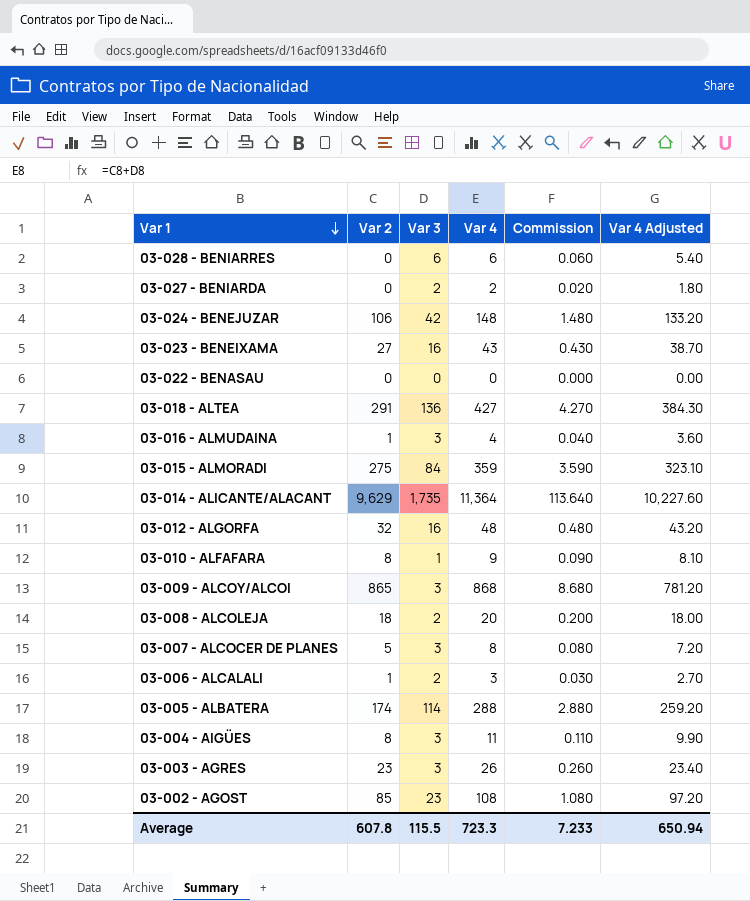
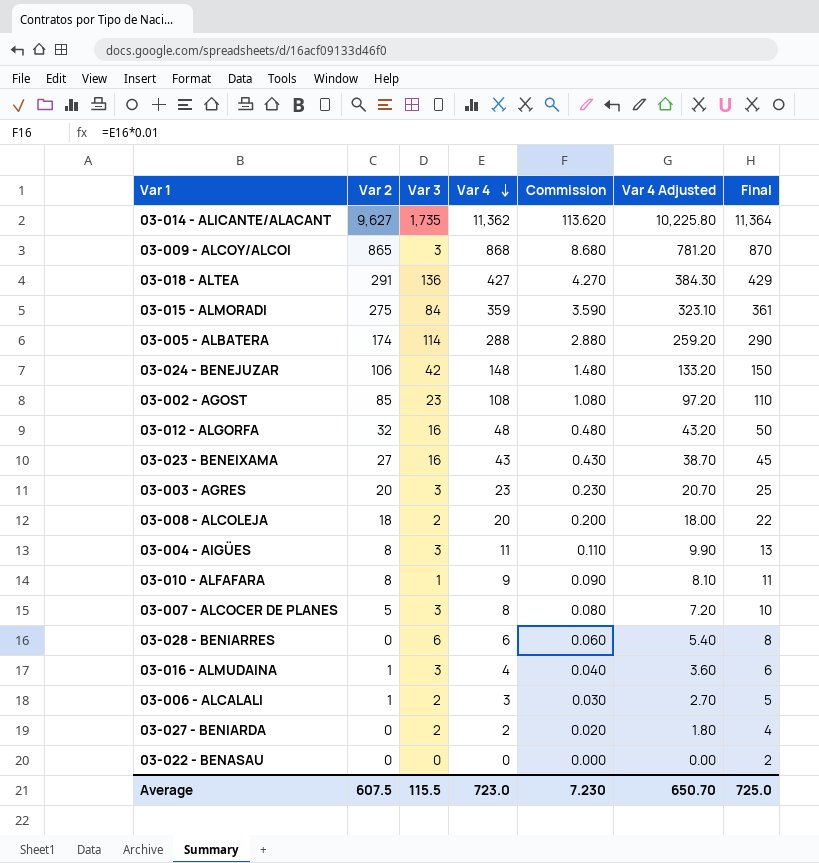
row order: Var 1 descending -> Var 4 descending
column Final | formula: none -> [Var 4] + 2
03-014 - ALICANTE/ALACANT | Var 2: 9,629 -> 9,627
03-014 - ALICANTE/ALACANT | Var 4: 11,364 -> 11,362
03-014 - ALICANTE/ALACANT | Commission: 113.640 -> 113.620
03-014 - ALICANTE/ALACANT | Var 4 Adjusted: 10,227.60 -> 10,225.80
03-003 - AGRES | Var 2: 23 -> 20
03-003 - AGRES | Var 4: 26 -> 23
03-003 - AGRES | Commission: 0.260 -> 0.230
03-003 - AGRES | Var 4 Adjusted: 23.40 -> 20.70
Average | Var 2: 607.8 -> 607.5
Average | Var 4: 723.3 -> 723.0
Average | Commission: 7.233 -> 7.230
Average | Var 4 Adjusted: 650.94 -> 650.70

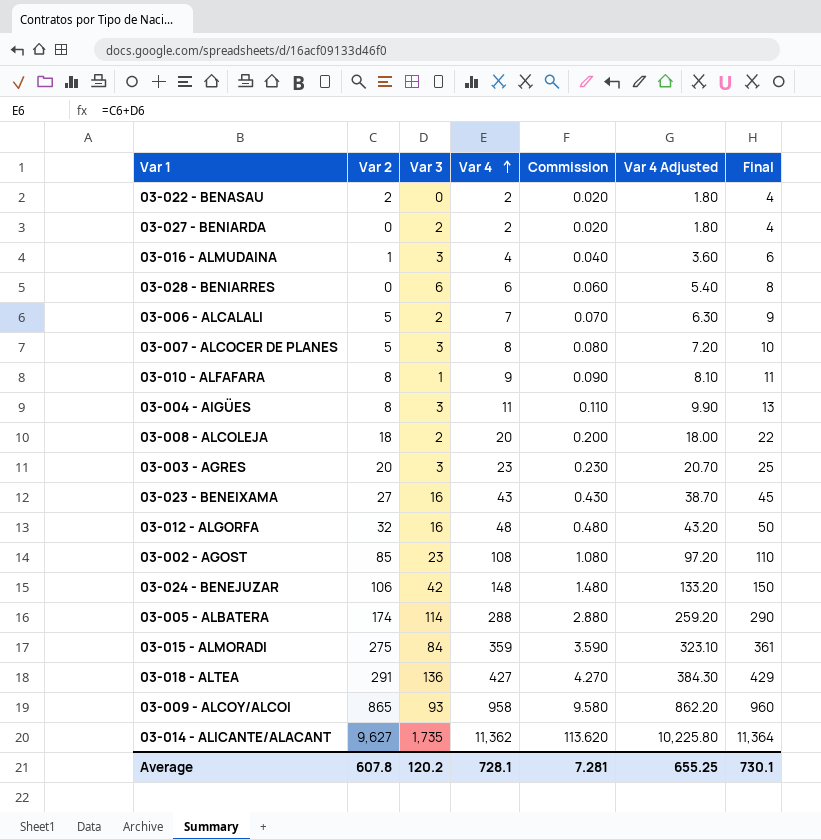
row order: Var 4 descending -> Var 4 ascending
03-022 - BENASAU | Var 2: 0 -> 2
03-022 - BENASAU | Var 4: 0 -> 2
03-022 - BENASAU | Commission: 0.000 -> 0.020
03-022 - BENASAU | Var 4 Adjusted: 0.00 -> 1.80
03-022 - BENASAU | Final: 2 -> 4
03-006 - ALCALALI | Var 2: 1 -> 5
03-006 - ALCALALI | Var 4: 3 -> 7
03-006 - ALCALALI | Commission: 0.030 -> 0.070
03-006 - ALCALALI | Var 4 Adjusted: 2.70 -> 6.30
03-006 - ALCALALI | Final: 5 -> 9
03-009 - ALCOY/ALCOI | Var 3: 3 -> 93
03-009 - ALCOY/ALCOI | Var 4: 868 -> 958
03-009 - ALCOY/ALCOI | Commission: 8.680 -> 9.580
03-009 - ALCOY/ALCOI | Var 4 Adjusted: 781.20 -> 862.20
03-009 - ALCOY/ALCOI | Final: 870 -> 960
Average | Var 2: 607.5 -> 607.8
Average | Var 3: 115.5 -> 120.2
Average | Var 4: 723.0 -> 728.1
Average | Commission: 7.230 -> 7.281
Average | Var 4 Adjusted: 650.70 -> 655.25
Average | Final: 725.0 -> 730.1

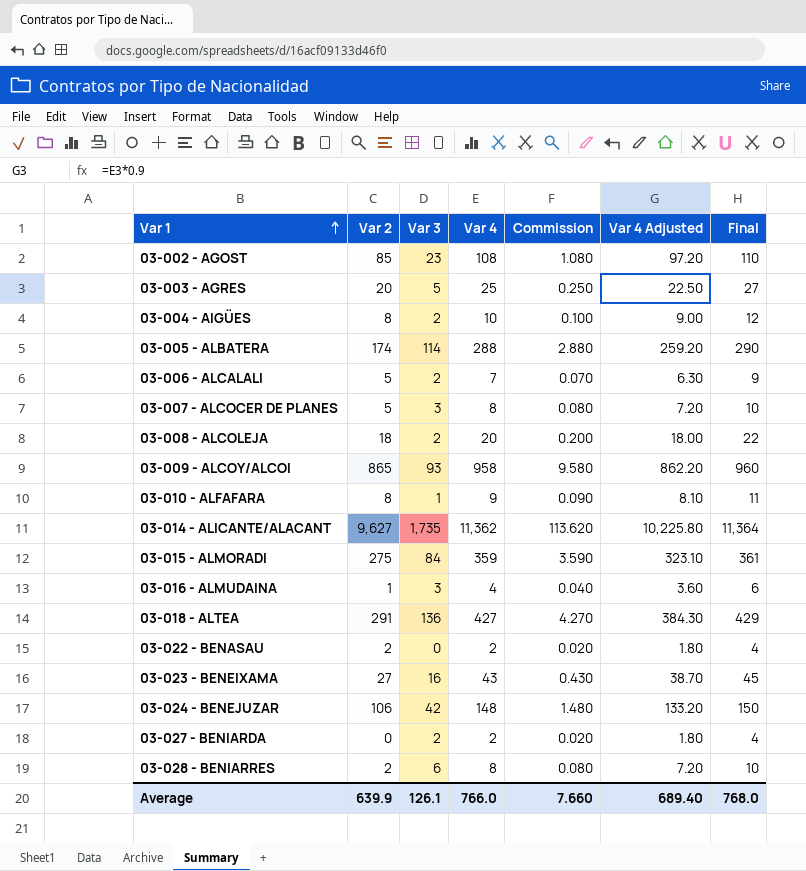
row order: Var 4 ascending -> Var 1 ascending
row 03-012 - ALGORFA: 32 | 16 | 48 | 0.480 | 43.20 | 50 -> none
03-003 - AGRES | Var 3: 3 -> 5
03-003 - AGRES | Var 4: 23 -> 25
03-003 - AGRES | Commission: 0.230 -> 0.250
03-003 - AGRES | Var 4 Adjusted: 20.70 -> 22.50
03-003 - AGRES | Final: 25 -> 27
03-004 - AIGÜES | Var 3: 3 -> 2
03-004 - AIGÜES | Var 4: 11 -> 10
03-004 - AIGÜES | Commission: 0.110 -> 0.100
03-004 - AIGÜES | Var 4 Adjusted: 9.90 -> 9.00
03-004 - AIGÜES | Final: 13 -> 12
03-028 - BENIARRES | Var 2: 0 -> 2
03-028 - BENIARRES | Var 4: 6 -> 8
03-028 - BENIARRES | Commission: 0.060 -> 0.080
03-028 - BENIARRES | Var 4 Adjusted: 5.40 -> 7.20
03-028 - BENIARRES | Final: 8 -> 10
Average | Var 2: 607.8 -> 639.9
Average | Var 3: 120.2 -> 126.1
Average | Var 4: 728.1 -> 766.0
Average | Commission: 7.281 -> 7.660
Average | Var 4 Adjusted: 655.25 -> 689.40
Average | Final: 730.1 -> 768.0

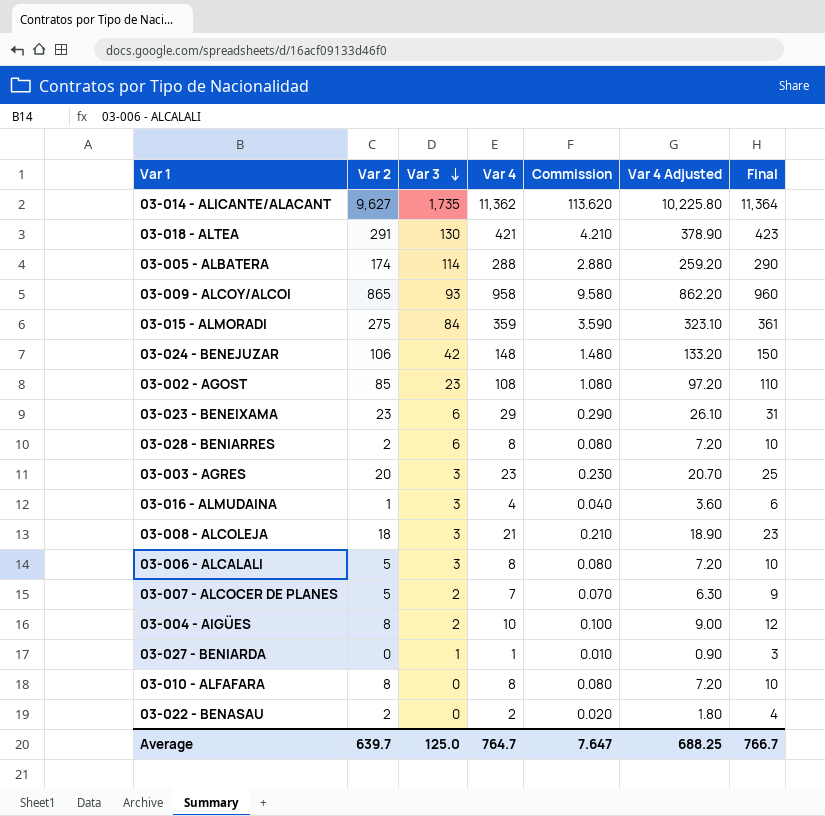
row order: Var 1 ascending -> Var 3 descending
03-018 - ALTEA | Var 3: 136 -> 130
03-018 - ALTEA | Var 4: 427 -> 421
03-018 - ALTEA | Commission: 4.270 -> 4.210
03-018 - ALTEA | Var 4 Adjusted: 384.30 -> 378.90
03-018 - ALTEA | Final: 429 -> 423
03-023 - BENEIXAMA | Var 2: 27 -> 23
03-023 - BENEIXAMA | Var 3: 16 -> 6
03-023 - BENEIXAMA | Var 4: 43 -> 29
03-023 - BENEIXAMA | Commission: 0.430 -> 0.290
03-023 - BENEIXAMA | Var 4 Adjusted: 38.70 -> 26.10
03-023 - BENEIXAMA | Final: 45 -> 31
03-003 - AGRES | Var 3: 5 -> 3
03-003 - AGRES | Var 4: 25 -> 23
03-003 - AGRES | Commission: 0.250 -> 0.230
03-003 - AGRES | Var 4 Adjusted: 22.50 -> 20.70
03-003 - AGRES | Final: 27 -> 25
03-008 - ALCOLEJA | Var 3: 2 -> 3
03-008 - ALCOLEJA | Var 4: 20 -> 21
03-008 - ALCOLEJA | Commission: 0.200 -> 0.210
03-008 - ALCOLEJA | Var 4 Adjusted: 18.00 -> 18.90
03-008 - ALCOLEJA | Final: 22 -> 23
03-006 - ALCALALI | Var 3: 2 -> 3
03-006 - ALCALALI | Var 4: 7 -> 8
03-006 - ALCALALI | Commission: 0.070 -> 0.080
03-006 - ALCALALI | Var 4 Adjusted: 6.30 -> 7.20
03-006 - ALCALALI | Final: 9 -> 10
03-007 - ALCOCER DE PLANES | Var 3: 3 -> 2
03-007 - ALCOCER DE PLANES | Var 4: 8 -> 7
03-007 - ALCOCER DE PLANES | Commission: 0.080 -> 0.070
03-007 - ALCOCER DE PLANES | Var 4 Adjusted: 7.20 -> 6.30
03-007 - ALCOCER DE PLANES | Final: 10 -> 9
03-027 - BENIARDA | Var 3: 2 -> 1
03-027 - BENIARDA | Var 4: 2 -> 1
03-027 - BENIARDA | Commission: 0.020 -> 0.010
03-027 - BENIARDA | Var 4 Adjusted: 1.80 -> 0.90
03-027 - BENIARDA | Final: 4 -> 3
03-010 - ALFAFARA | Var 3: 1 -> 0
03-010 - ALFAFARA | Var 4: 9 -> 8
03-010 - ALFAFARA | Commission: 0.090 -> 0.080
03-010 - ALFAFARA | Var 4 Adjusted: 8.10 -> 7.20
03-010 - ALFAFARA | Final: 11 -> 10
Average | Var 2: 639.9 -> 639.7
Average | Var 3: 126.1 -> 125.0
Average | Var 4: 766.0 -> 764.7
Average | Commission: 7.660 -> 7.647
Average | Var 4 Adjusted: 689.40 -> 688.25
Average | Final: 768.0 -> 766.7

